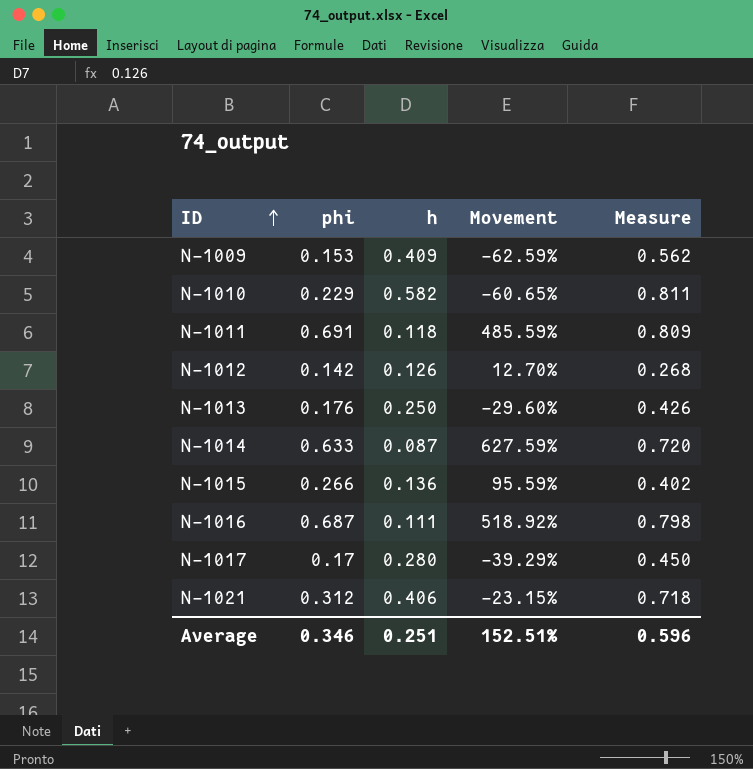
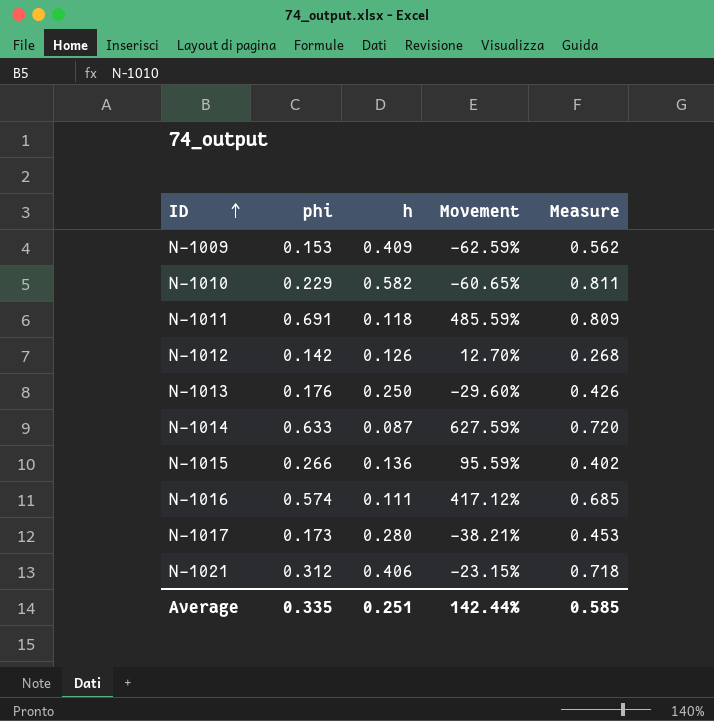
N-1016 | phi: 0.687 -> 0.574
N-1016 | Movement: 518.92% -> 417.12%
N-1016 | Measure: 0.798 -> 0.685
N-1017 | phi: 0.17 -> 0.173
N-1017 | Movement: -39.29% -> -38.21%
N-1017 | Measure: 0.450 -> 0.453
Average | phi: 0.346 -> 0.335
Average | Movement: 152.51% -> 142.44%
Average | Measure: 0.596 -> 0.585

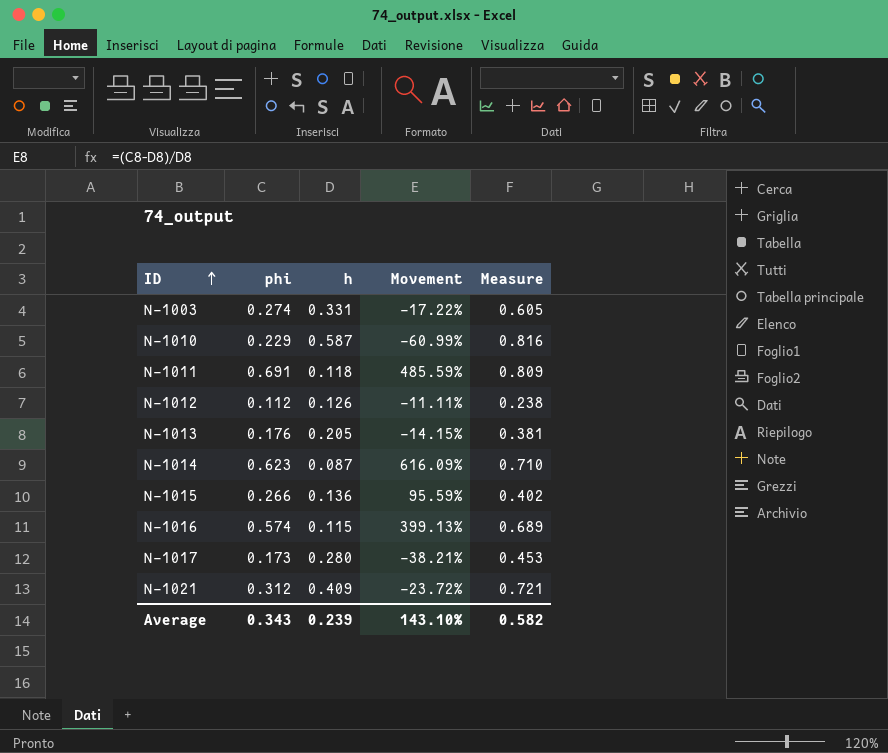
row N-1009: 0.153 | 0.409 | -62.59% | 0.562 -> none
row N-1003: none -> 0.274 | 0.331 | -17.22% | 0.605
N-1010 | h: 0.582 -> 0.587
N-1010 | Movement: -60.65% -> -60.99%
N-1010 | Measure: 0.811 -> 0.816
N-1012 | phi: 0.142 -> 0.112
N-1012 | Movement: 12.70% -> -11.11%
N-1012 | Measure: 0.268 -> 0.238
N-1013 | h: 0.250 -> 0.205
N-1013 | Movement: -29.60% -> -14.15%
N-1013 | Measure: 0.426 -> 0.381
N-1014 | phi: 0.633 -> 0.623
N-1014 | Movement: 627.59% -> 616.09%
N-1014 | Measure: 0.720 -> 0.710
N-1016 | h: 0.111 -> 0.115
N-1016 | Movement: 417.12% -> 399.13%
N-1016 | Measure: 0.685 -> 0.689
N-1021 | h: 0.406 -> 0.409
N-1021 | Movement: -23.15% -> -23.72%
N-1021 | Measure: 0.718 -> 0.721
Average | phi: 0.335 -> 0.343
Average | h: 0.251 -> 0.239
Average | Movement: 142.44% -> 143.10%
Average | Measure: 0.585 -> 0.582

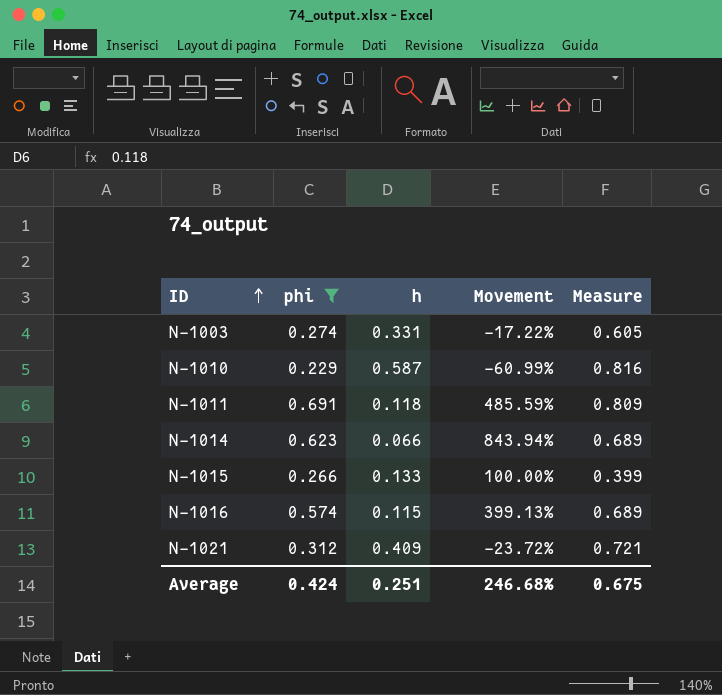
filter: none -> phi >= 0.229
N-1014 | h: 0.087 -> 0.066
N-1014 | Movement: 616.09% -> 843.94%
N-1014 | Measure: 0.710 -> 0.689
N-1015 | h: 0.136 -> 0.133
N-1015 | Movement: 95.59% -> 100.00%
N-1015 | Measure: 0.402 -> 0.399
Average | phi: 0.343 -> 0.424
Average | h: 0.239 -> 0.251
Average | Movement: 143.10% -> 246.68%
Average | Measure: 0.582 -> 0.675

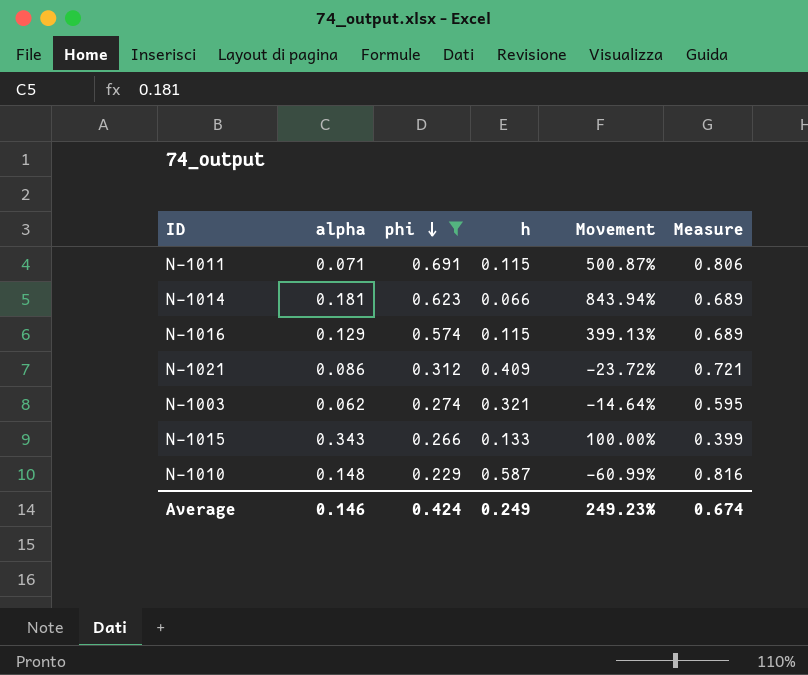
row order: ID ascending -> phi descending
column alpha | position: none -> 2
N-1011 | h: 0.118 -> 0.115
N-1011 | Movement: 485.59% -> 500.87%
N-1011 | Measure: 0.809 -> 0.806
N-1003 | h: 0.331 -> 0.321
N-1003 | Movement: -17.22% -> -14.64%
N-1003 | Measure: 0.605 -> 0.595
Average | h: 0.251 -> 0.249
Average | Movement: 246.68% -> 249.23%
Average | Measure: 0.675 -> 0.674

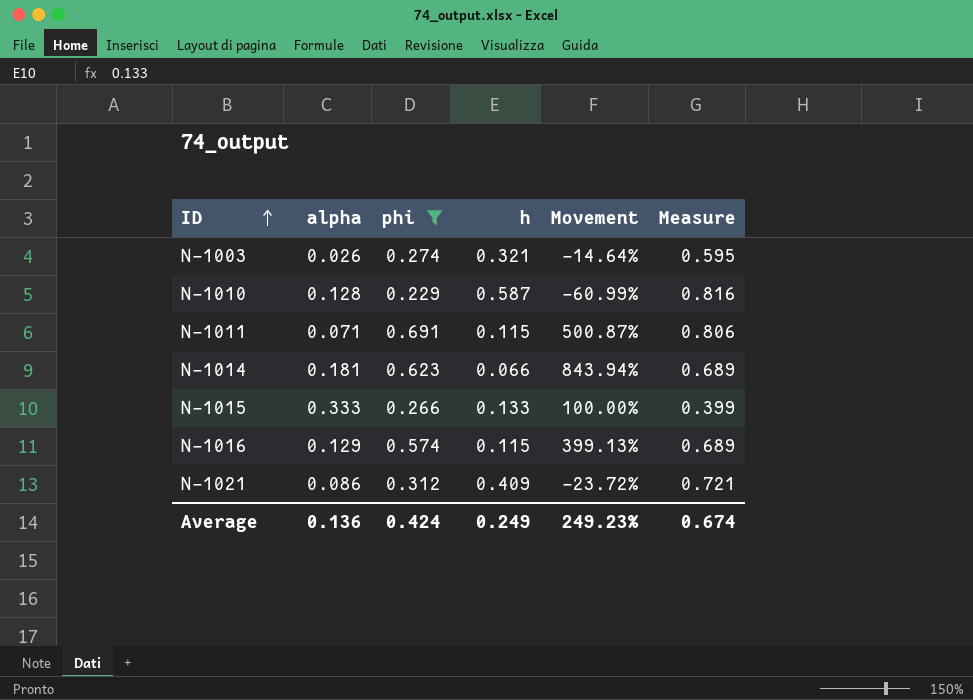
row order: phi descending -> ID ascending
N-1003 | alpha: 0.062 -> 0.026
N-1010 | alpha: 0.148 -> 0.128
N-1015 | alpha: 0.343 -> 0.333
Average | alpha: 0.146 -> 0.136

